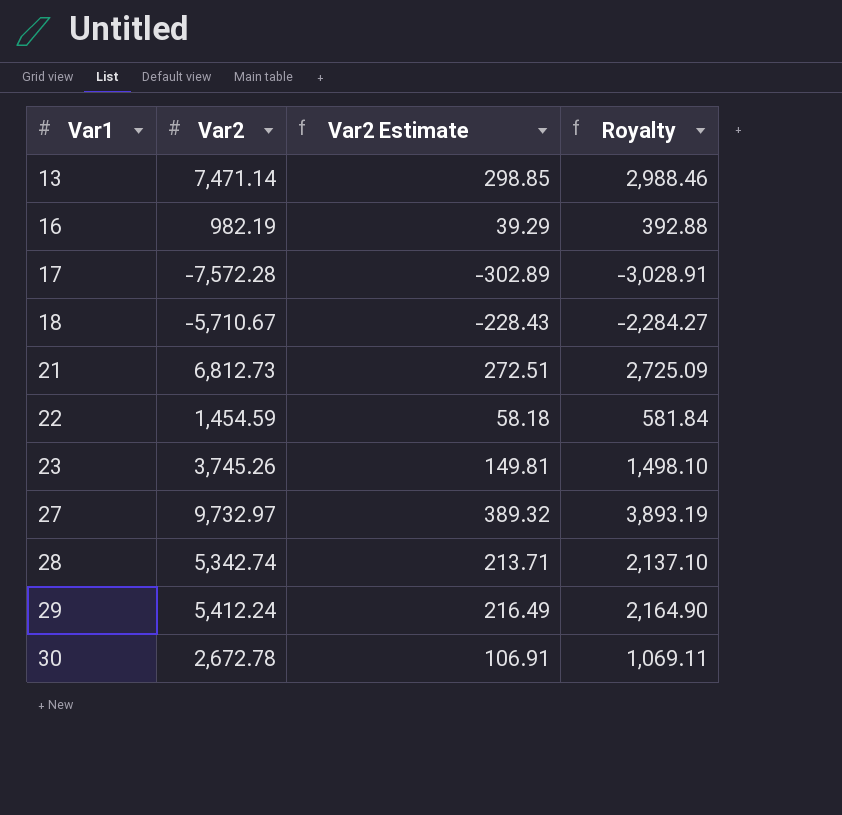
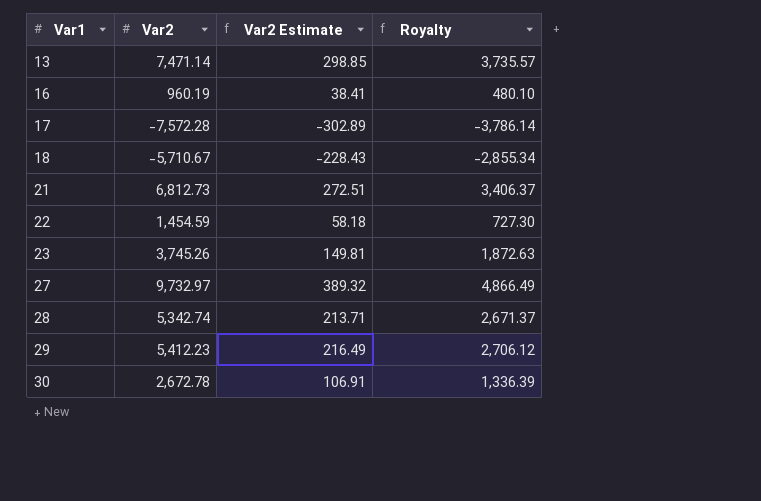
column Royalty | formula: [Var2] * 0.4 -> [Var2] * 0.5
16 | Var2: 982.19 -> 960.19
16 | Var2 Estimate: 39.29 -> 38.41
29 | Var2: 5,412.24 -> 5,412.23

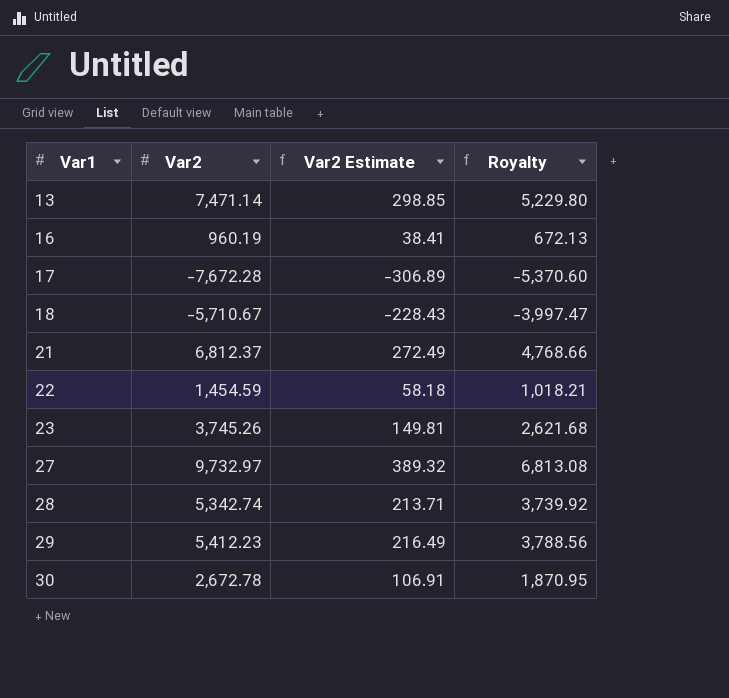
column Royalty | formula: [Var2] * 0.5 -> [Var2] * 0.7
17 | Var2: -7,572.28 -> -7,672.28
17 | Var2 Estimate: -302.89 -> -306.89
21 | Var2: 6,812.73 -> 6,812.37
21 | Var2 Estimate: 272.51 -> 272.49

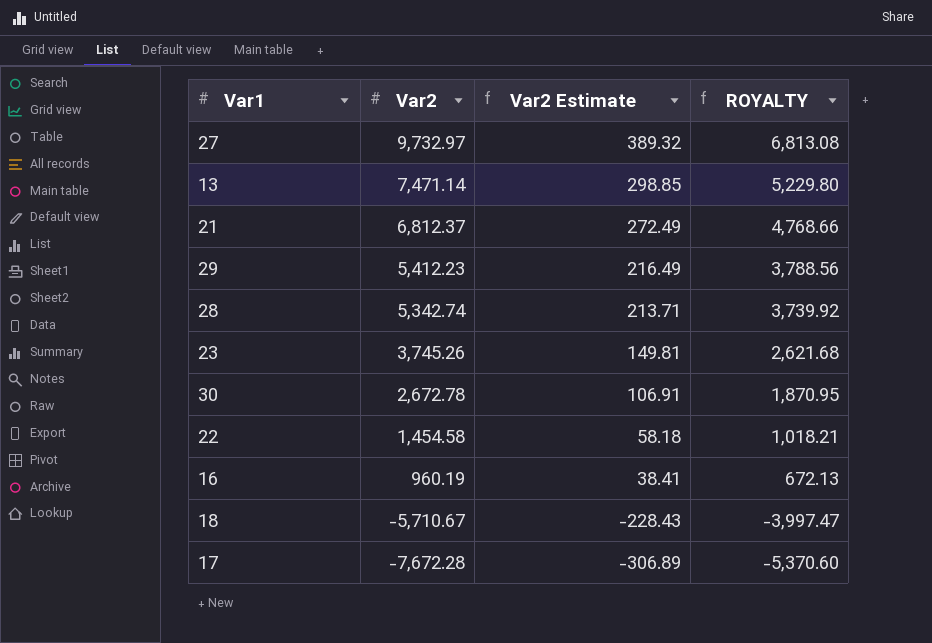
row order: Var1 ascending -> Var2 descending
column name: Royalty -> ROYALTY
22 | Var2: 1,454.59 -> 1,454.58

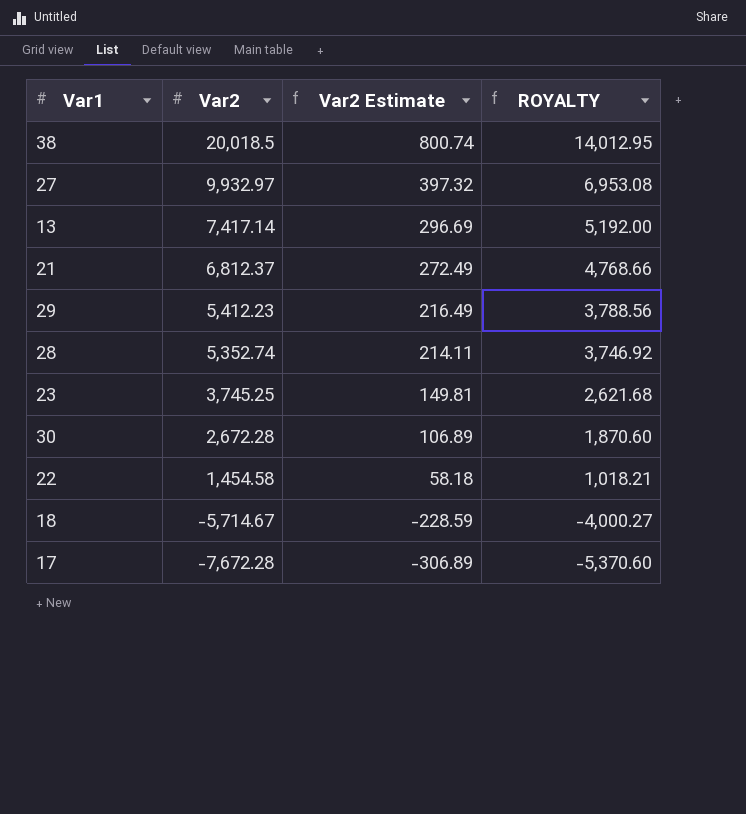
row 16: 960.19 | 38.41 | 672.13 -> none
row 38: none -> 20,018.5 | 800.74 | 14,012.95
27 | Var2: 9,732.97 -> 9,932.97
27 | Var2 Estimate: 389.32 -> 397.32
27 | ROYALTY: 6,813.08 -> 6,953.08
13 | Var2: 7,471.14 -> 7,417.14
13 | Var2 Estimate: 298.85 -> 296.69
13 | ROYALTY: 5,229.80 -> 5,192.00
28 | Var2: 5,342.74 -> 5,352.74
28 | Var2 Estimate: 213.71 -> 214.11
28 | ROYALTY: 3,739.92 -> 3,746.92
23 | Var2: 3,745.26 -> 3,745.25
30 | Var2: 2,672.78 -> 2,672.28
30 | Var2 Estimate: 106.91 -> 106.89
30 | ROYALTY: 1,870.95 -> 1,870.60
18 | Var2: -5,710.67 -> -5,714.67
18 | Var2 Estimate: -228.43 -> -228.59
18 | ROYALTY: -3,997.47 -> -4,000.27

